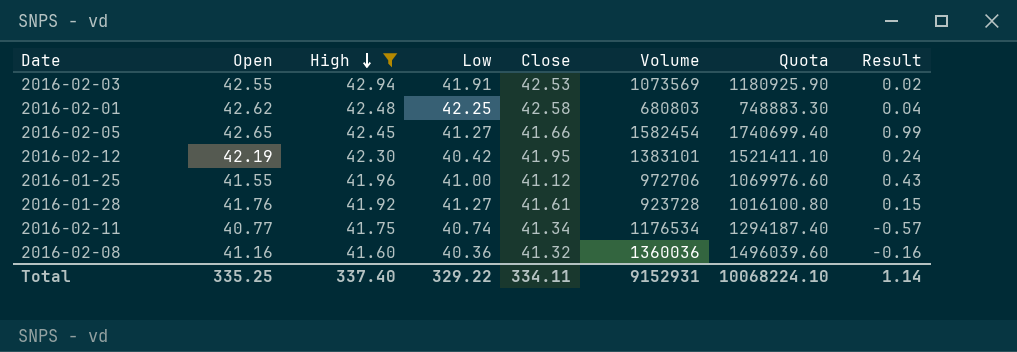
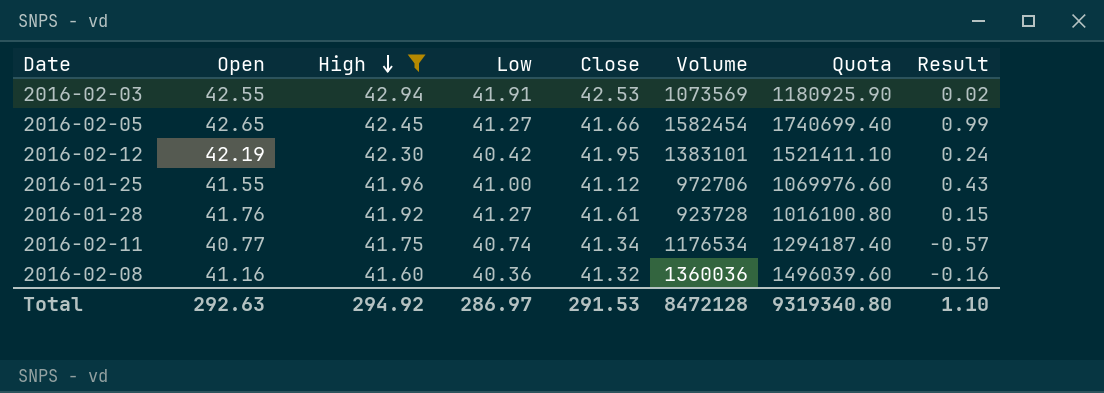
row 2016-02-01: 42.62 | 42.48 | 42.25 | 42.58 | 680803 | 748883.30 | 0.04 -> none
Total | Open: 335.25 -> 292.63
Total | High: 337.40 -> 294.92
Total | Low: 329.22 -> 286.97
Total | Close: 334.11 -> 291.53
Total | Volume: 9152931 -> 8472128
Total | Quota: 10068224.10 -> 9319340.80
Total | Result: 1.14 -> 1.10

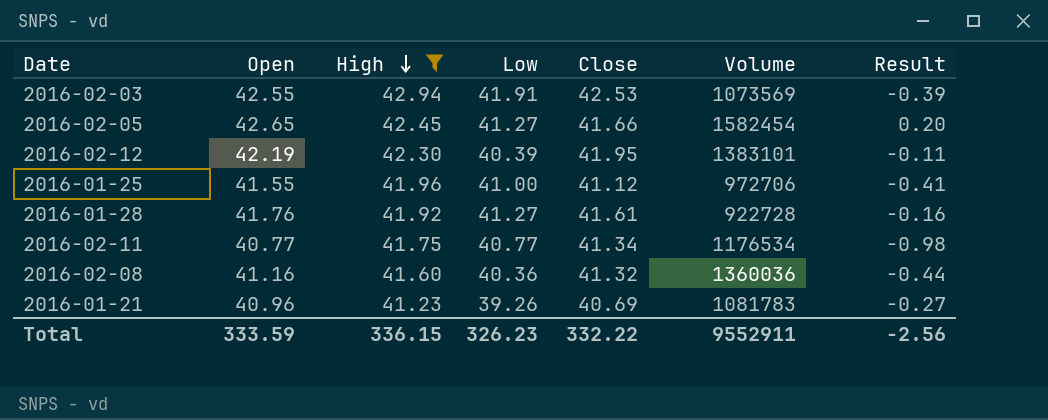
column Quota | formula: [Volume] * 1.1 -> none
column Result | formula: [Open] - [Close] -> [Open] - [High]
2016-02-12 | Low: 40.42 -> 40.39
2016-01-28 | Volume: 923728 -> 922728
2016-02-11 | Low: 40.74 -> 40.77
row 2016-01-21: none -> 40.96 | 41.23 | 39.26 | 40.69 | 1081783 | -0.27
Total | Open: 292.63 -> 333.59
Total | High: 294.92 -> 336.15
Total | Low: 286.97 -> 326.23
Total | Close: 291.53 -> 332.22
Total | Volume: 8472128 -> 9552911
Total | Result: 1.10 -> -2.56

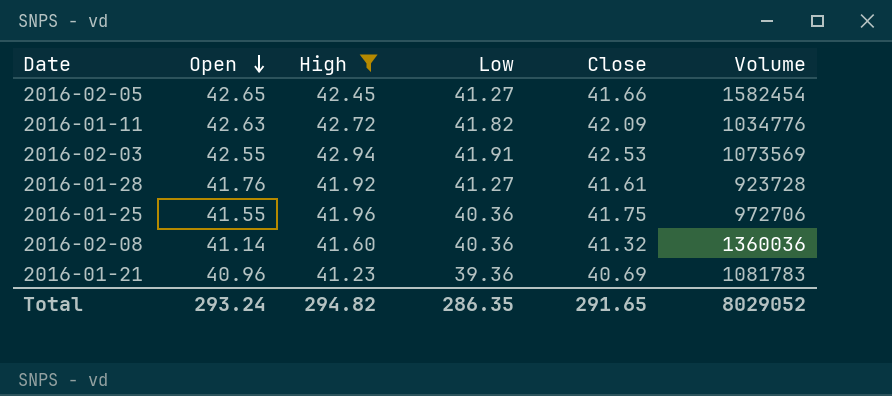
row order: High descending -> Open descending
column Result | formula: [Open] - [High] -> none
row 2016-02-12: 42.19 | 42.30 | 40.39 | 41.95 | 1383101 | -0.11 -> none
row 2016-02-11: 40.77 | 41.75 | 40.77 | 41.34 | 1176534 | -0.98 -> none
row 2016-01-11: none -> 42.63 | 42.72 | 41.82 | 42.09 | 1034776
2016-01-28 | Volume: 922728 -> 923728
2016-01-25 | Low: 41.00 -> 40.36
2016-01-25 | Close: 41.12 -> 41.75
2016-02-08 | Open: 41.16 -> 41.14
2016-01-21 | Low: 39.26 -> 39.36
Total | Open: 333.59 -> 293.24
Total | High: 336.15 -> 294.82
Total | Low: 326.23 -> 286.35
Total | Close: 332.22 -> 291.65
Total | Volume: 9552911 -> 8029052

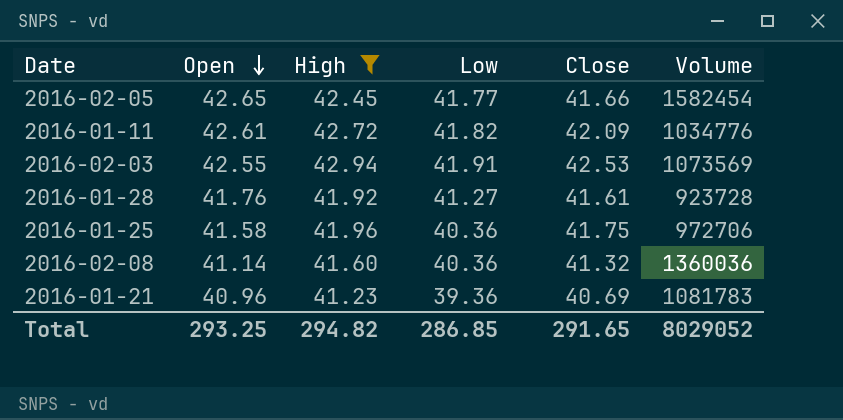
2016-02-05 | Low: 41.27 -> 41.77
2016-01-11 | Open: 42.63 -> 42.61
2016-01-25 | Open: 41.55 -> 41.58
Total | Open: 293.24 -> 293.25
Total | Low: 286.35 -> 286.85

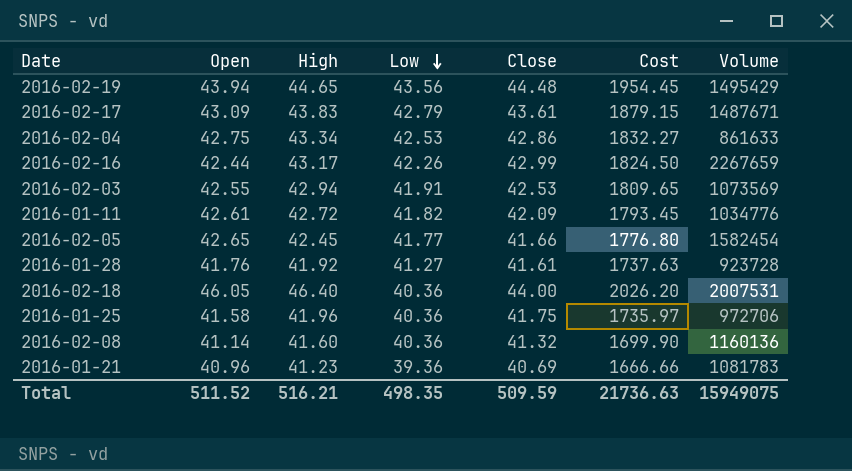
filter: High <= 42.94 -> none
row order: Open descending -> Low descending
column Cost | formula: none -> [Open] * [Close]
2016-02-08 | Volume: 1360036 -> 1160136
Total | Open: 293.25 -> 511.52
Total | High: 294.82 -> 516.21
Total | Low: 286.85 -> 498.35
Total | Close: 291.65 -> 509.59
Total | Volume: 8029052 -> 15949075

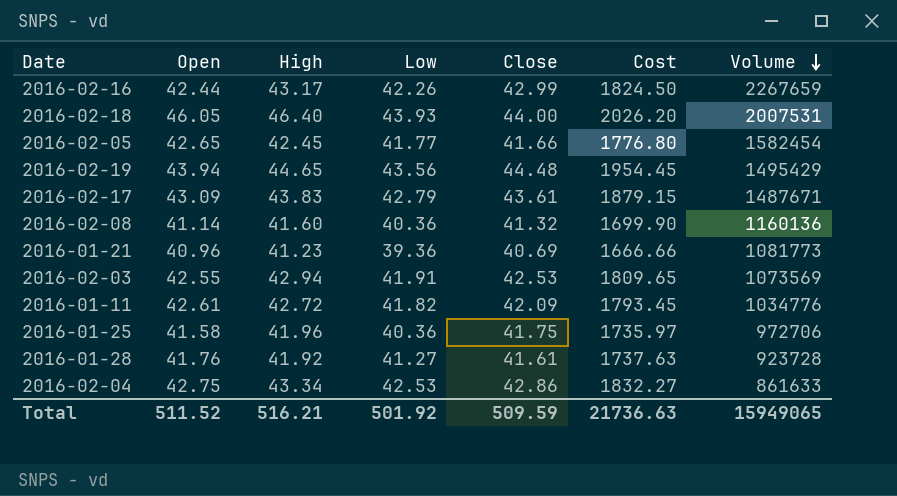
row order: Low descending -> Volume descending
2016-02-18 | Low: 40.36 -> 43.93
2016-01-21 | Volume: 1081783 -> 1081773
Total | Low: 498.35 -> 501.92
Total | Volume: 15949075 -> 15949065

